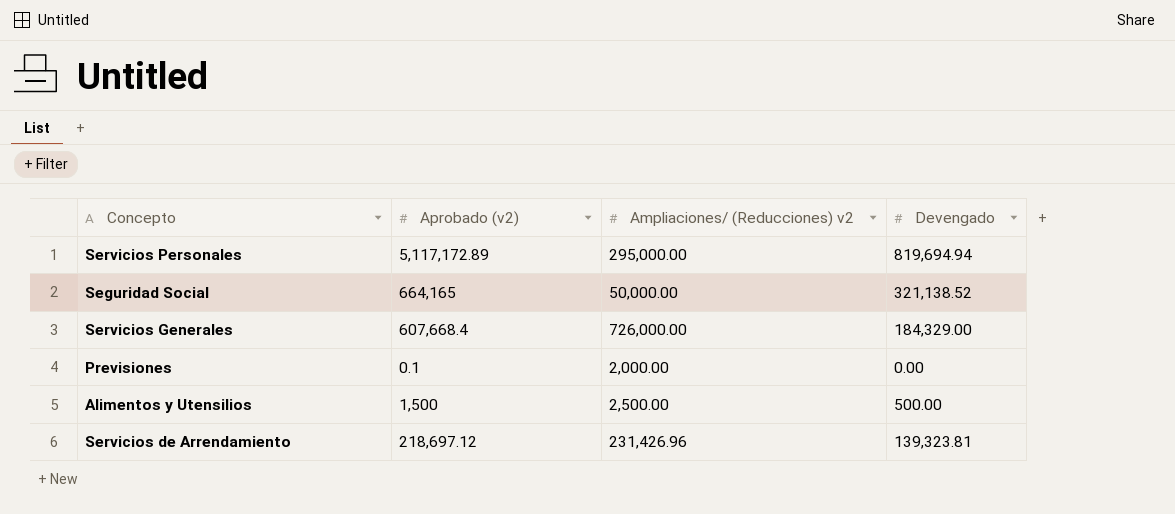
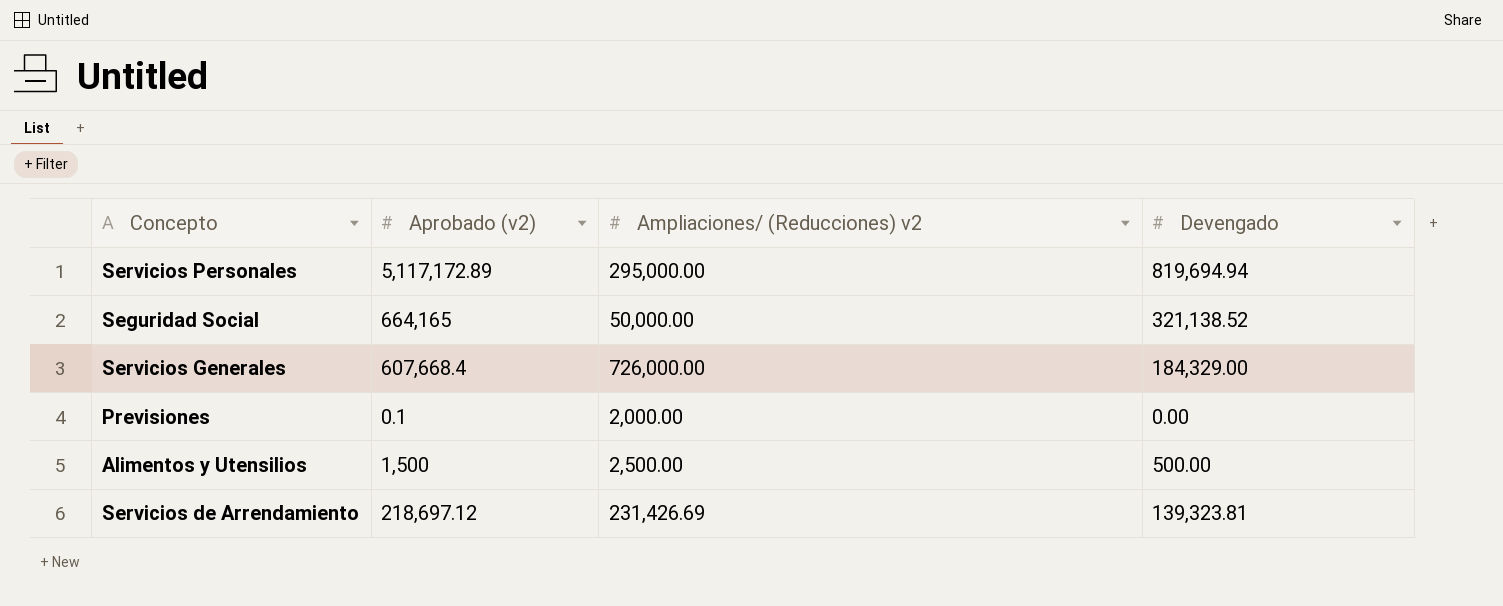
Servicios de Arrendamiento | Ampliaciones/ (Reducciones) v2: 231,426.96 -> 231,426.69

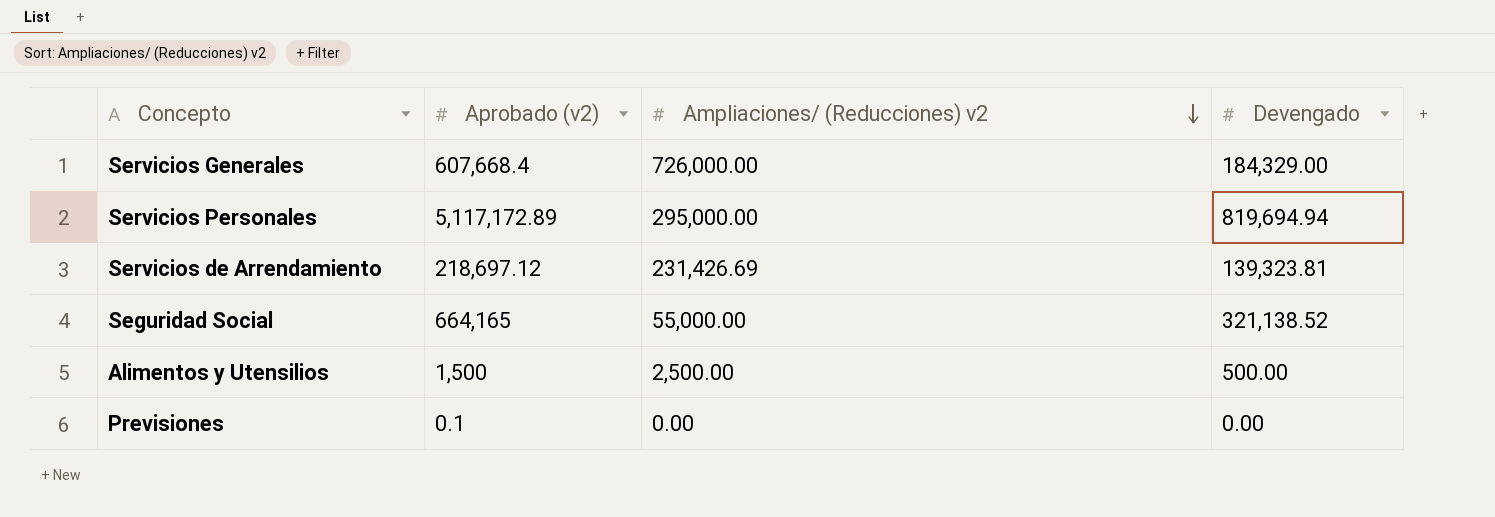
row order: none -> Ampliaciones/ (Reducciones) v2 descending
Seguridad Social | Ampliaciones/ (Reducciones) v2: 50,000.00 -> 55,000.00
Previsiones | Ampliaciones/ (Reducciones) v2: 2,000.00 -> 0.00

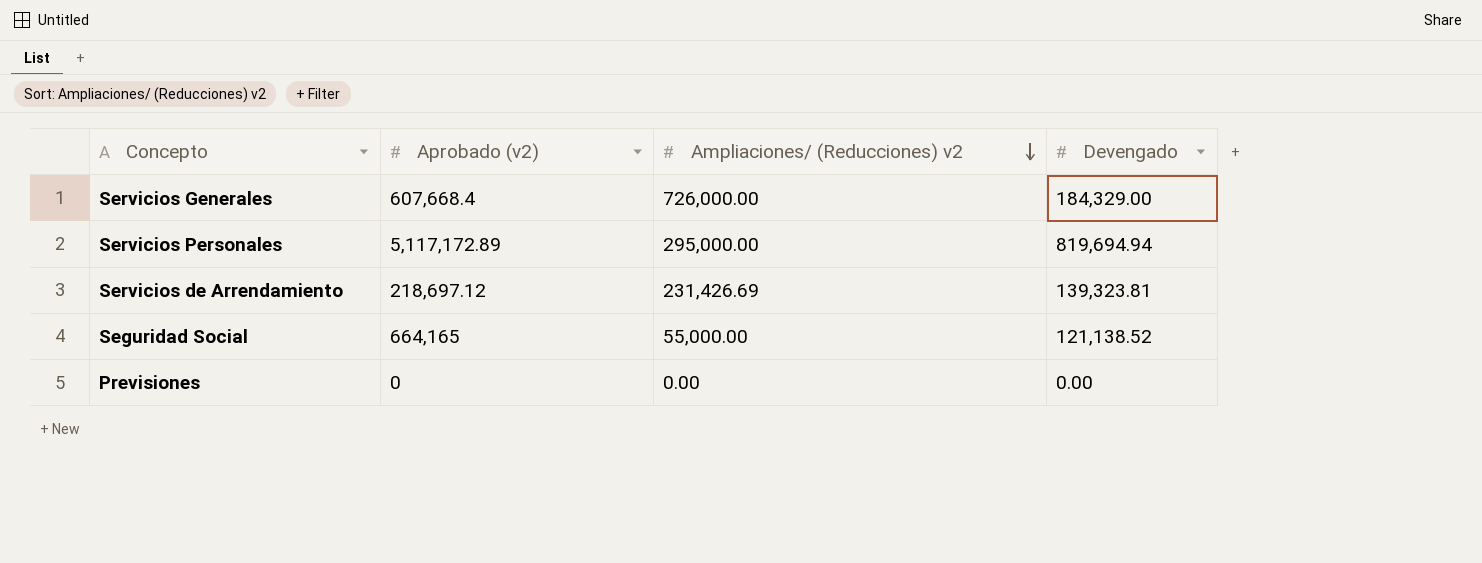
row Alimentos y Utensilios: 1,500 | 2,500.00 | 500.00 -> none
Seguridad Social | Devengado: 321,138.52 -> 121,138.52
Previsiones | Aprobado (v2): 0.1 -> 0

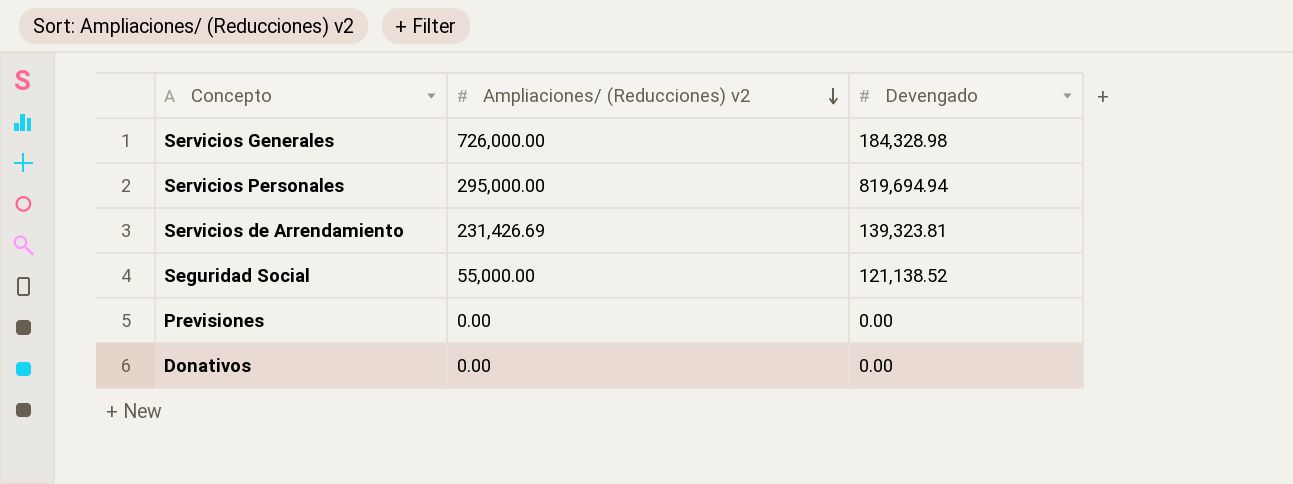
column Aprobado (v2) | position: 2 -> none
Servicios Generales | Devengado: 184,329.00 -> 184,328.98
row Donativos: none -> 0.00 | 0.00

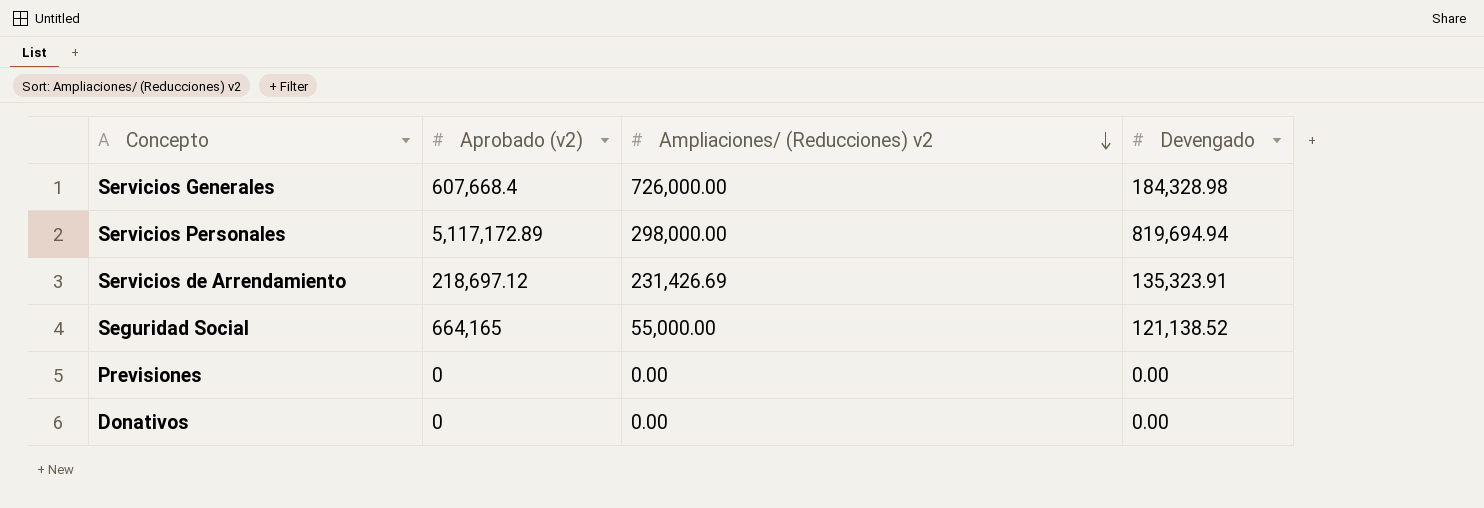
column Aprobado (v2) | position: none -> 2
Servicios Personales | Ampliaciones/ (Reducciones) v2: 295,000.00 -> 298,000.00
Servicios de Arrendamiento | Devengado: 139,323.81 -> 135,323.91

